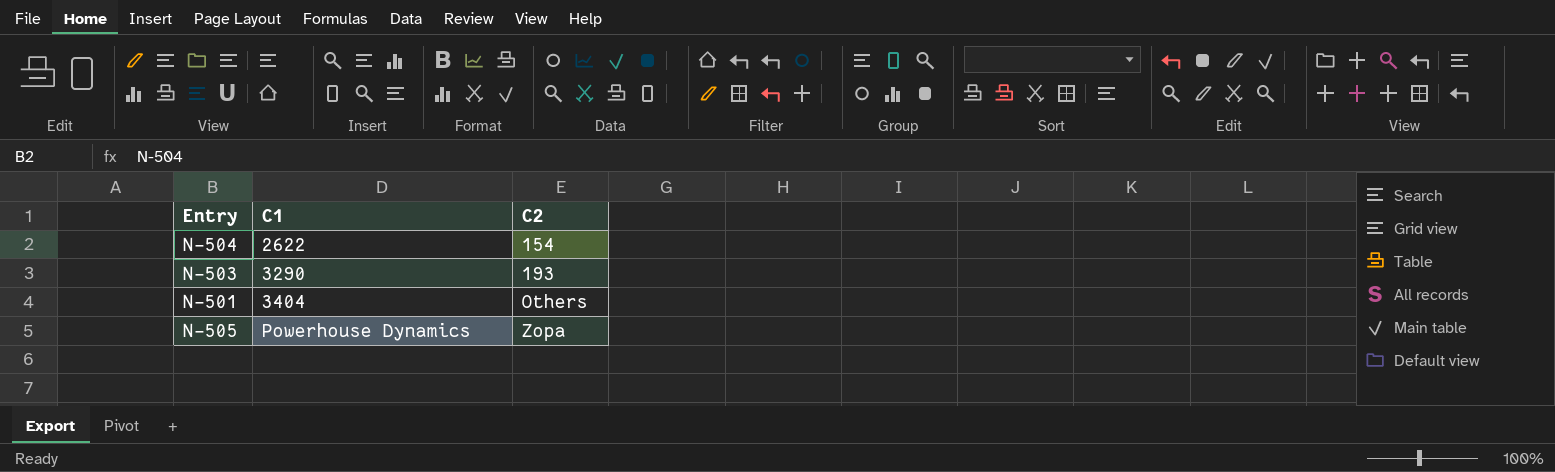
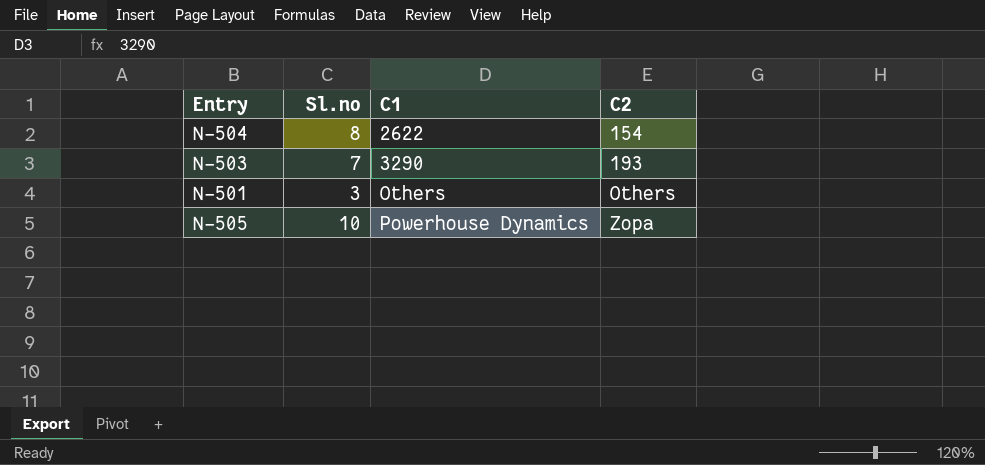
column Sl.no | position: none -> 2
N-501 | C1: 3404 -> Others

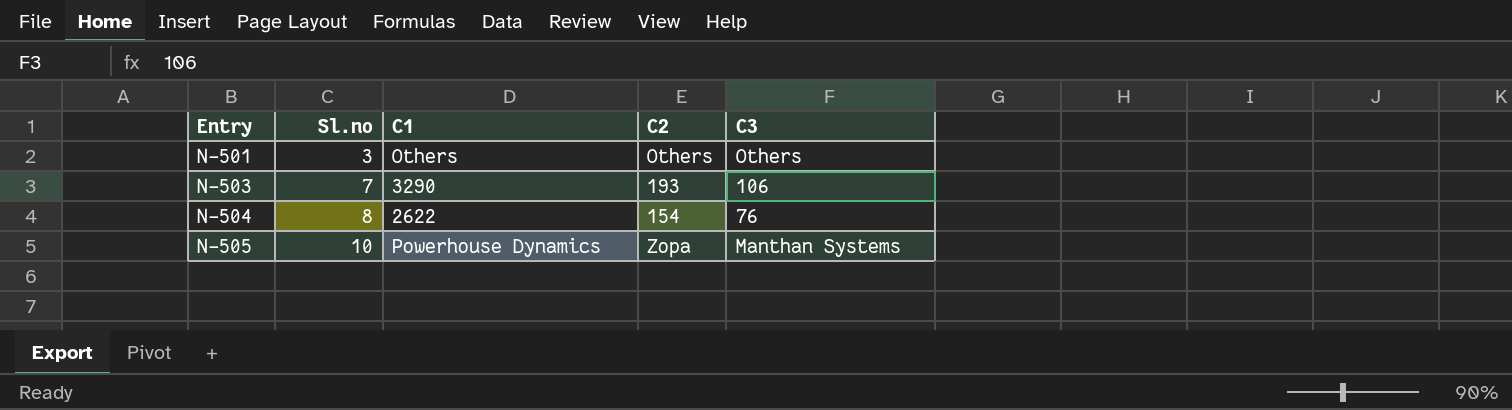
row order: C1 ascending -> Entry ascending
column C3 | position: none -> 5

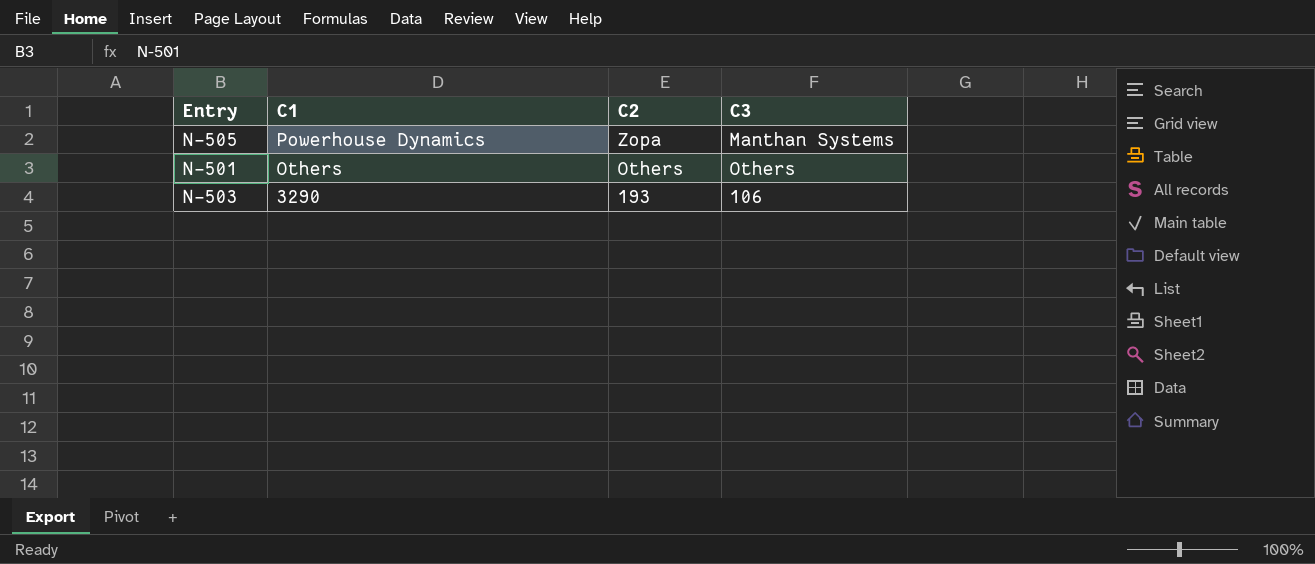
row order: Entry ascending -> C1 descending
column Sl.no | position: 2 -> none
row N-504: 8 | 2622 | 154 | 76 -> none

